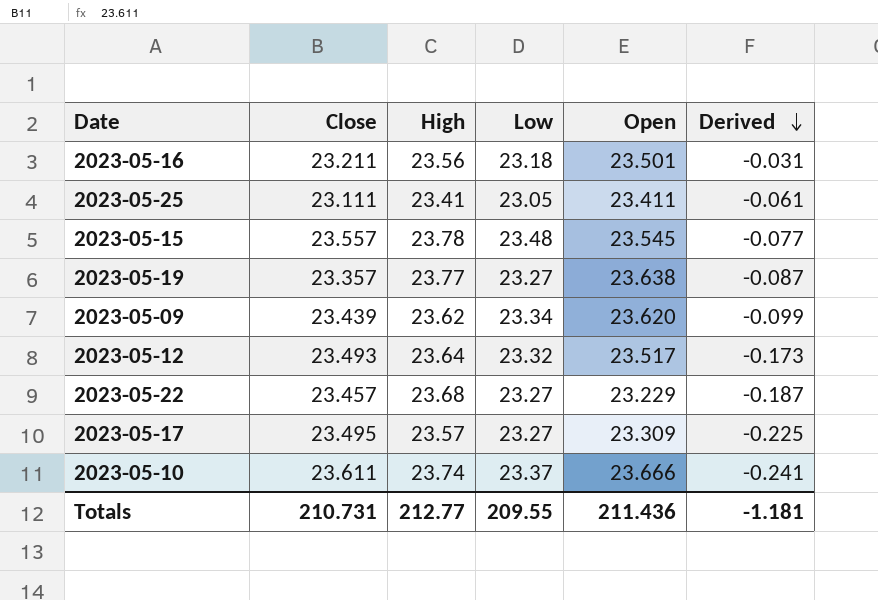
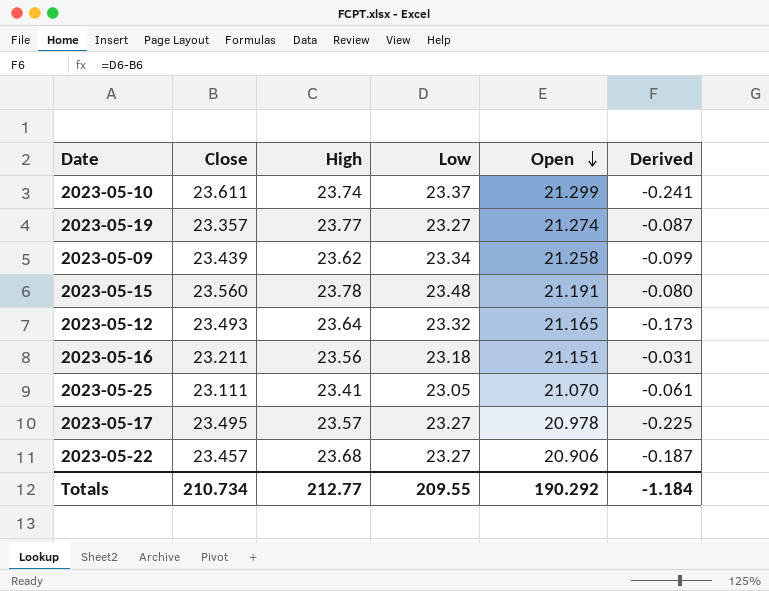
row order: Derived descending -> Open descending
2023-05-10 | Open: 23.666 -> 21.299
2023-05-19 | Open: 23.638 -> 21.274
2023-05-09 | Open: 23.620 -> 21.258
2023-05-15 | Close: 23.557 -> 23.560
2023-05-15 | Open: 23.545 -> 21.191
2023-05-15 | Derived: -0.077 -> -0.080
2023-05-12 | Open: 23.517 -> 21.165
2023-05-16 | Open: 23.501 -> 21.151
2023-05-25 | Open: 23.411 -> 21.070
2023-05-17 | Open: 23.309 -> 20.978
2023-05-22 | Open: 23.229 -> 20.906
Totals | Close: 210.731 -> 210.734
Totals | Open: 211.436 -> 190.292
Totals | Derived: -1.181 -> -1.184

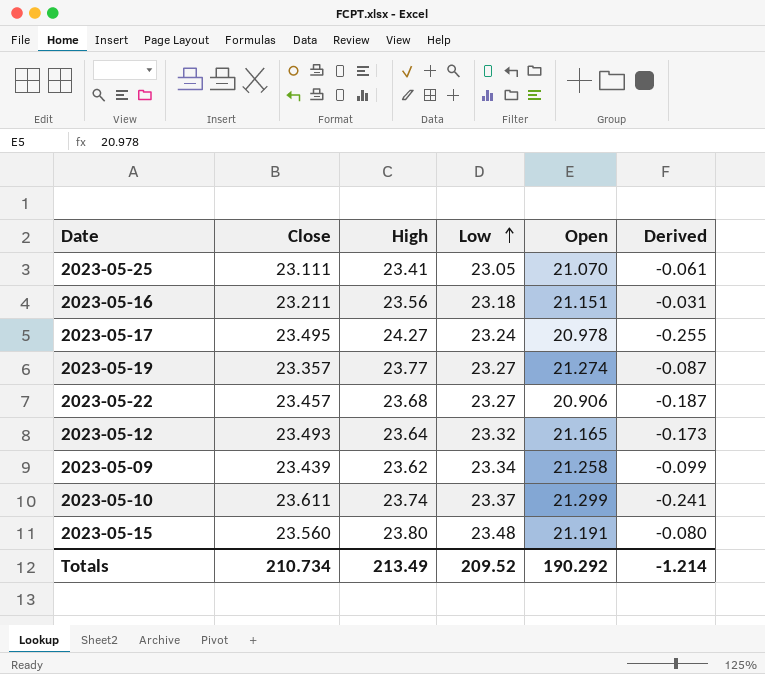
row order: Open descending -> Low ascending
2023-05-17 | High: 23.57 -> 24.27
2023-05-17 | Low: 23.27 -> 23.24
2023-05-17 | Derived: -0.225 -> -0.255
2023-05-15 | High: 23.78 -> 23.80
Totals | High: 212.77 -> 213.49
Totals | Low: 209.55 -> 209.52
Totals | Derived: -1.184 -> -1.214

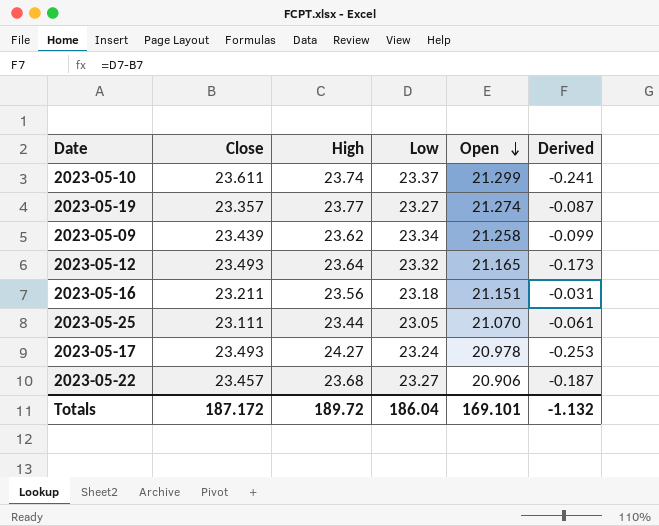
row order: Low ascending -> Open descending
row 2023-05-15: 23.560 | 23.80 | 23.48 | 21.191 | -0.080 -> none
2023-05-25 | High: 23.41 -> 23.44
2023-05-17 | Close: 23.495 -> 23.493
2023-05-17 | Derived: -0.255 -> -0.253
Totals | Close: 210.734 -> 187.172
Totals | High: 213.49 -> 189.72
Totals | Low: 209.52 -> 186.04
Totals | Open: 190.292 -> 169.101
Totals | Derived: -1.214 -> -1.132

